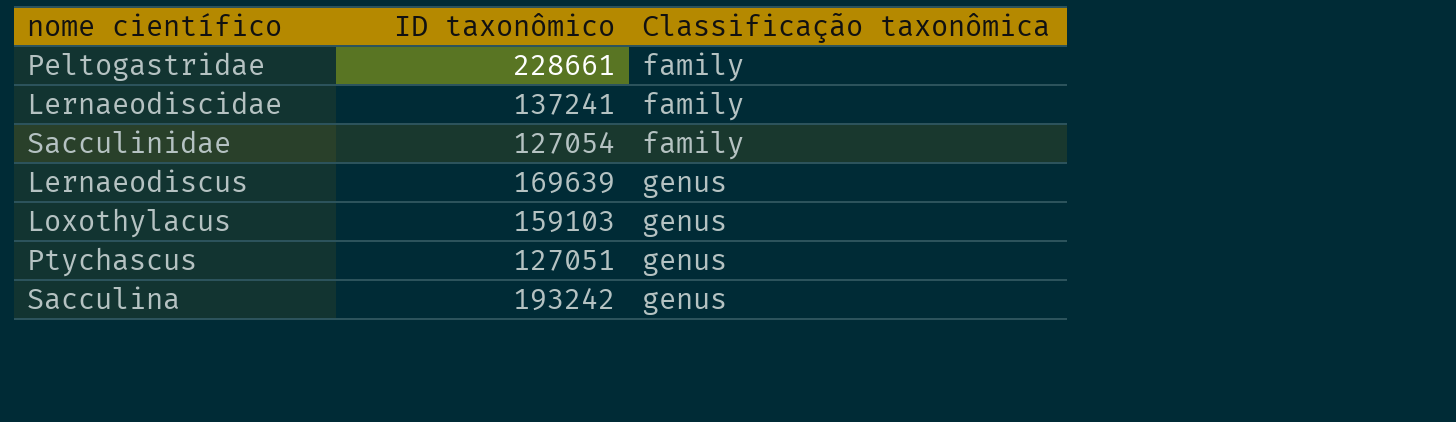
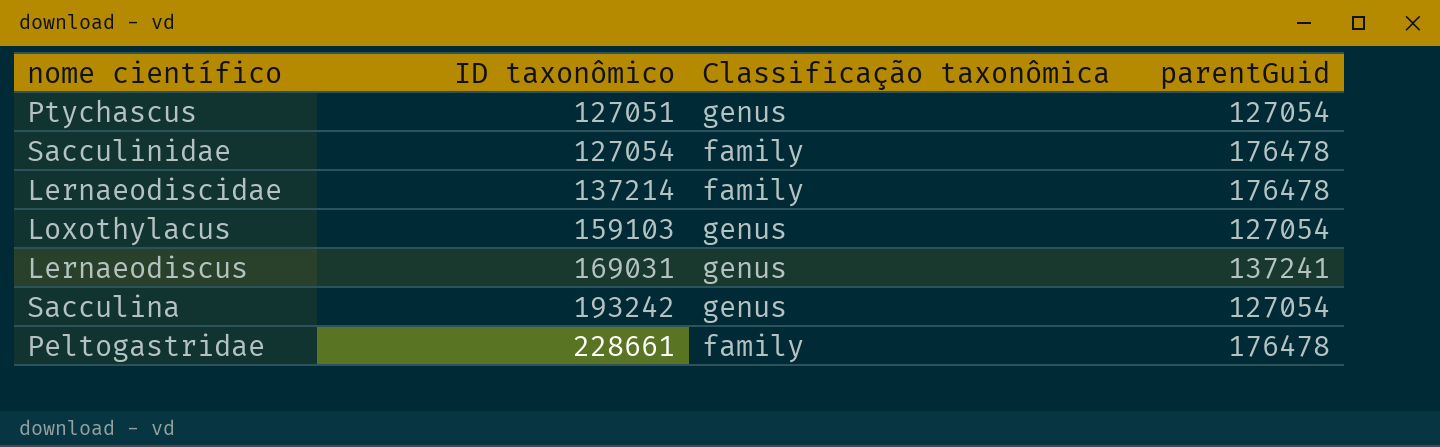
row order: Classificação taxonômica ascending -> ID taxonômico ascending
column parentGuid | position: none -> 4
Lernaeodiscidae | ID taxonômico: 137241 -> 137214
Lernaeodiscus | ID taxonômico: 169639 -> 169031

